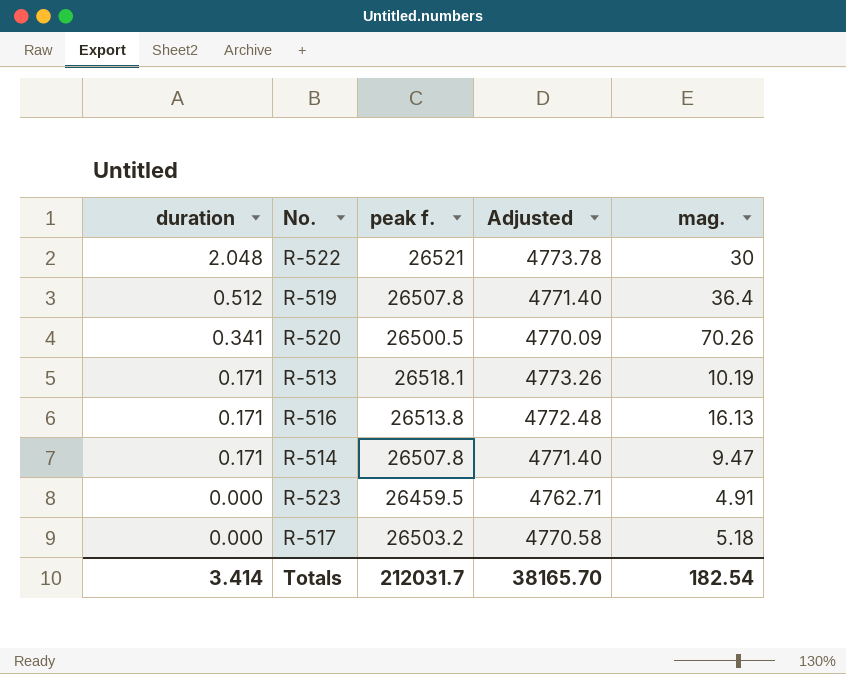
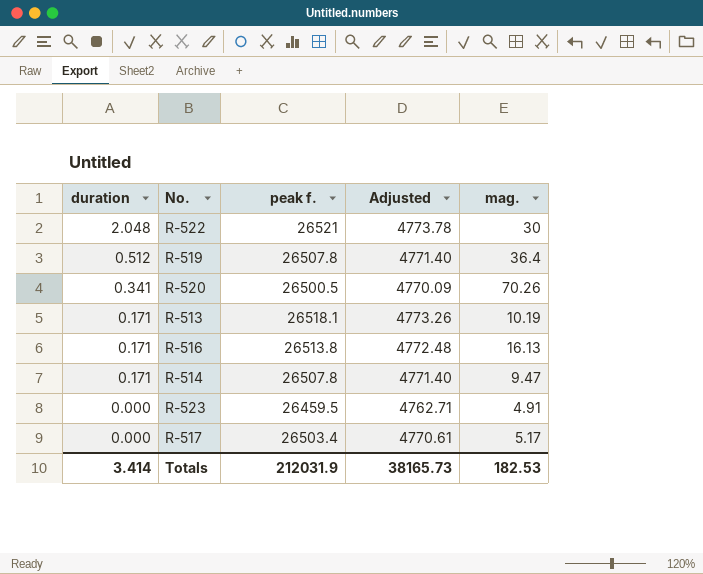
R-517 | peak f.: 26503.2 -> 26503.4
R-517 | Adjusted: 4770.58 -> 4770.61
R-517 | mag.: 5.18 -> 5.17
Totals | peak f.: 212031.7 -> 212031.9
Totals | Adjusted: 38165.70 -> 38165.73
Totals | mag.: 182.54 -> 182.53

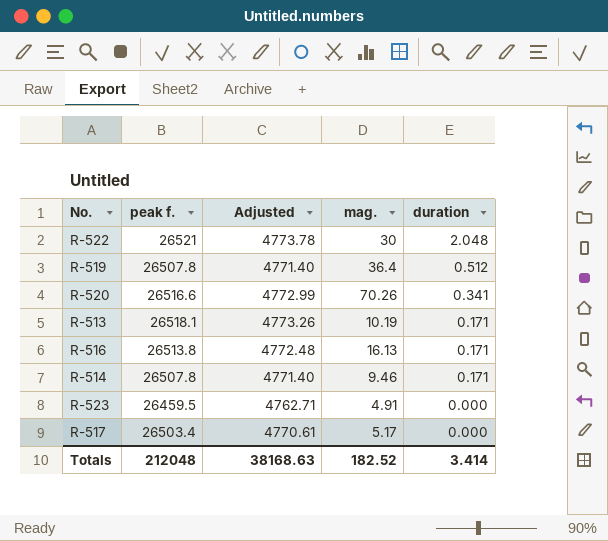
column duration | position: 1 -> 5
R-520 | peak f.: 26500.5 -> 26516.6
R-520 | Adjusted: 4770.09 -> 4772.99
R-514 | mag.: 9.47 -> 9.46
Totals | peak f.: 212031.9 -> 212048
Totals | Adjusted: 38165.73 -> 38168.63
Totals | mag.: 182.53 -> 182.52

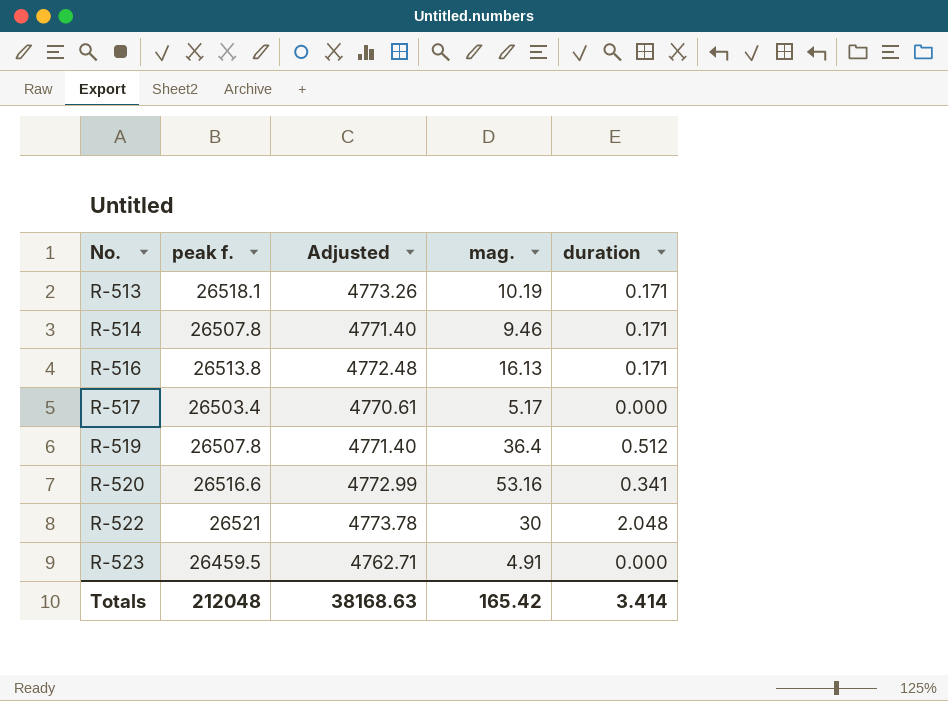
row order: duration descending -> No. ascending
R-520 | mag.: 70.26 -> 53.16
Totals | mag.: 182.52 -> 165.42

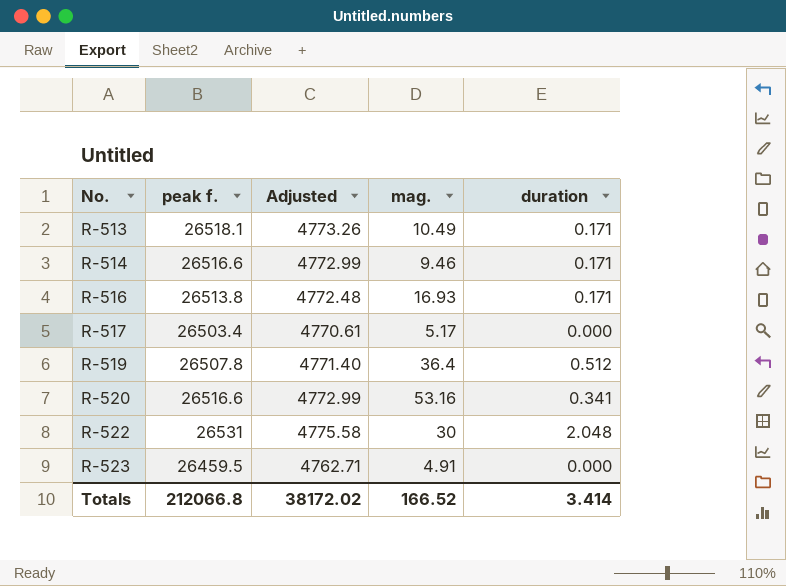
R-513 | mag.: 10.19 -> 10.49
R-514 | peak f.: 26507.8 -> 26516.6
R-514 | Adjusted: 4771.40 -> 4772.99
R-516 | mag.: 16.13 -> 16.93
R-522 | peak f.: 26521 -> 26531
R-522 | Adjusted: 4773.78 -> 4775.58
Totals | peak f.: 212048 -> 212066.8
Totals | Adjusted: 38168.63 -> 38172.02
Totals | mag.: 165.42 -> 166.52

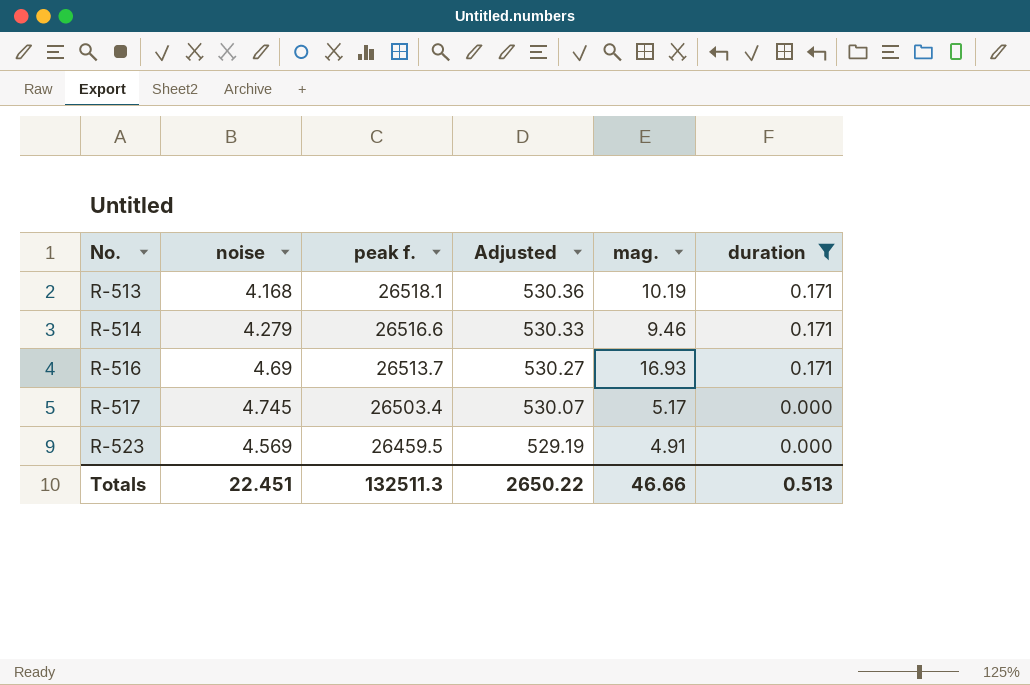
filter: none -> duration <= 0.171
column noise | position: none -> 2
column Adjusted | formula: [peak f.] * 0.18 -> [peak f.] * 0.02
R-513 | mag.: 10.49 -> 10.19
R-516 | peak f.: 26513.8 -> 26513.7
Totals | peak f.: 212066.8 -> 132511.3
Totals | Adjusted: 38172.02 -> 2650.22
Totals | mag.: 166.52 -> 46.66
Totals | duration: 3.414 -> 0.513

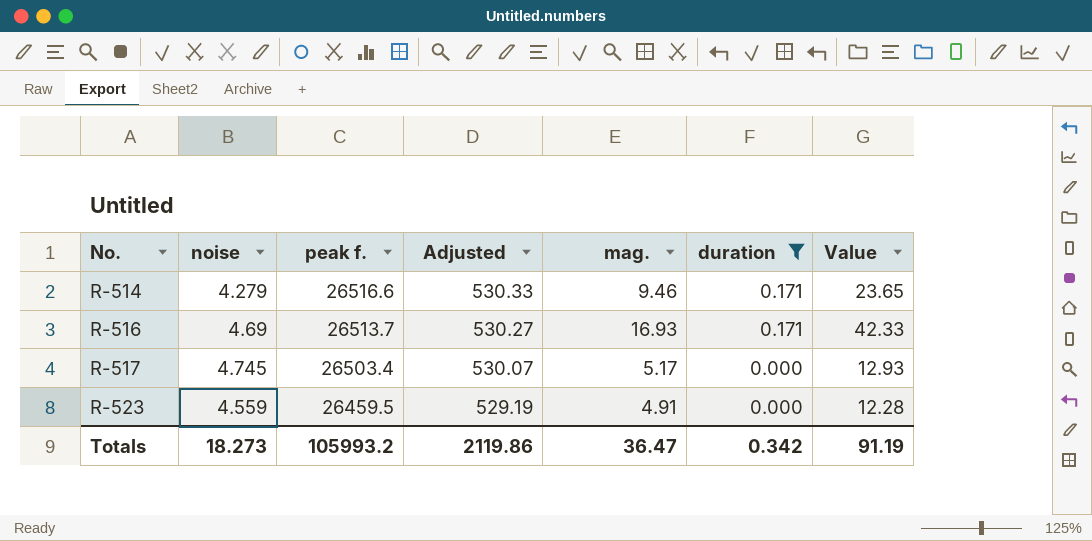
column Value | formula: none -> [mag.] * 2.5
row R-513: 4.168 | 26518.1 | 530.36 | 10.19 | 0.171 -> none
R-523 | noise: 4.569 -> 4.559
Totals | noise: 22.451 -> 18.273
Totals | peak f.: 132511.3 -> 105993.2
Totals | Adjusted: 2650.22 -> 2119.86
Totals | mag.: 46.66 -> 36.47
Totals | duration: 0.513 -> 0.342

